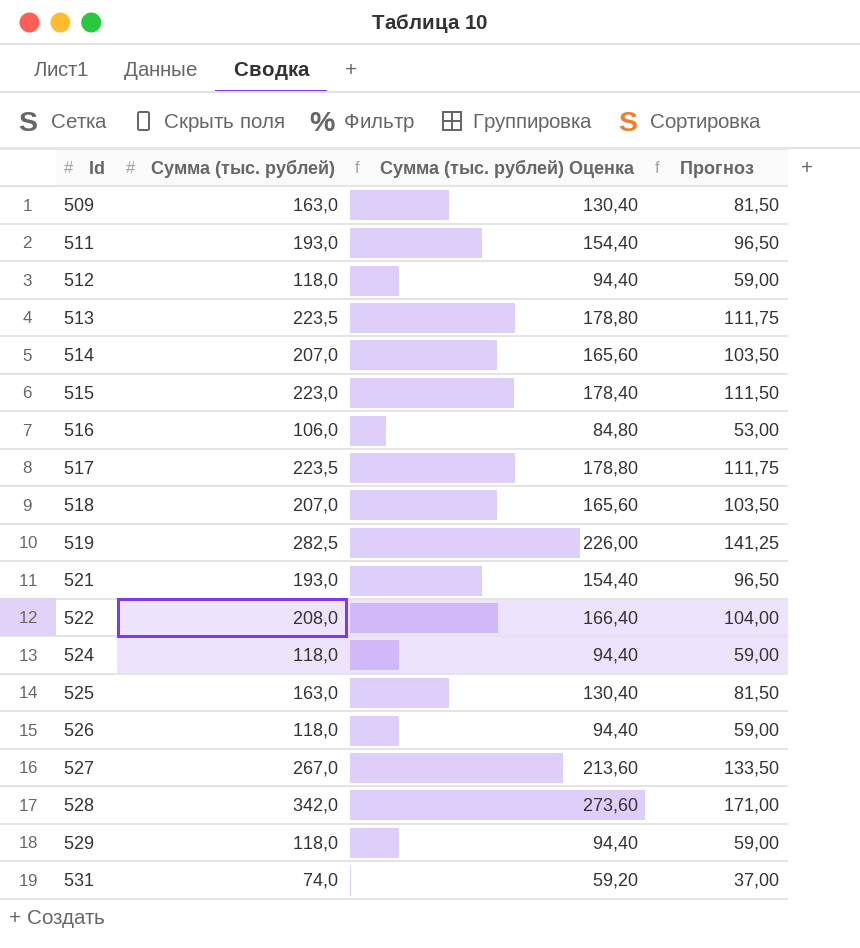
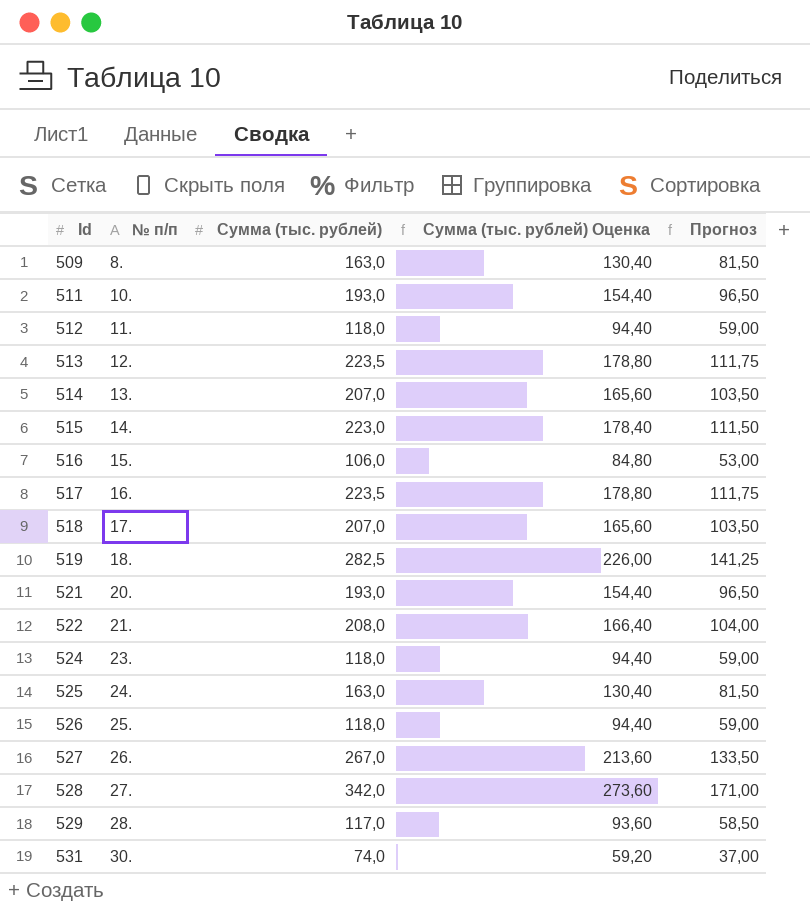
column № п/п | position: none -> 2
529 | Сумма (тыс. рублей): 118,0 -> 117,0
529 | Сумма (тыс. рублей) Оценка: 94,40 -> 93,60
529 | Прогноз: 59,00 -> 58,50

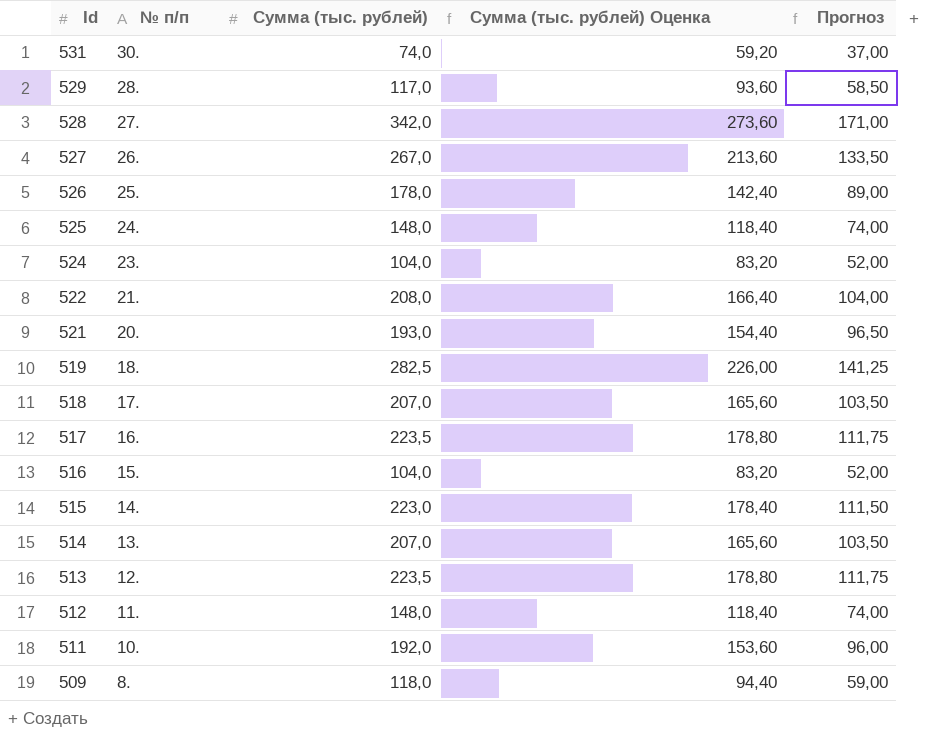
row order: Id ascending -> Id descending
526 | Сумма (тыс. рублей): 118,0 -> 178,0
526 | Сумма (тыс. рублей) Оценка: 94,40 -> 142,40
526 | Прогноз: 59,00 -> 89,00
525 | Сумма (тыс. рублей): 163,0 -> 148,0
525 | Сумма (тыс. рублей) Оценка: 130,40 -> 118,40
525 | Прогноз: 81,50 -> 74,00
524 | Сумма (тыс. рублей): 118,0 -> 104,0
524 | Сумма (тыс. рублей) Оценка: 94,40 -> 83,20
524 | Прогноз: 59,00 -> 52,00
516 | Сумма (тыс. рублей): 106,0 -> 104,0
516 | Сумма (тыс. рублей) Оценка: 84,80 -> 83,20
516 | Прогноз: 53,00 -> 52,00
512 | Сумма (тыс. рублей): 118,0 -> 148,0
512 | Сумма (тыс. рублей) Оценка: 94,40 -> 118,40
512 | Прогноз: 59,00 -> 74,00
511 | Сумма (тыс. рублей): 193,0 -> 192,0
511 | Сумма (тыс. рублей) Оценка: 154,40 -> 153,60
511 | Прогноз: 96,50 -> 96,00
509 | Сумма (тыс. рублей): 163,0 -> 118,0
509 | Сумма (тыс. рублей) Оценка: 130,40 -> 94,40
509 | Прогноз: 81,50 -> 59,00

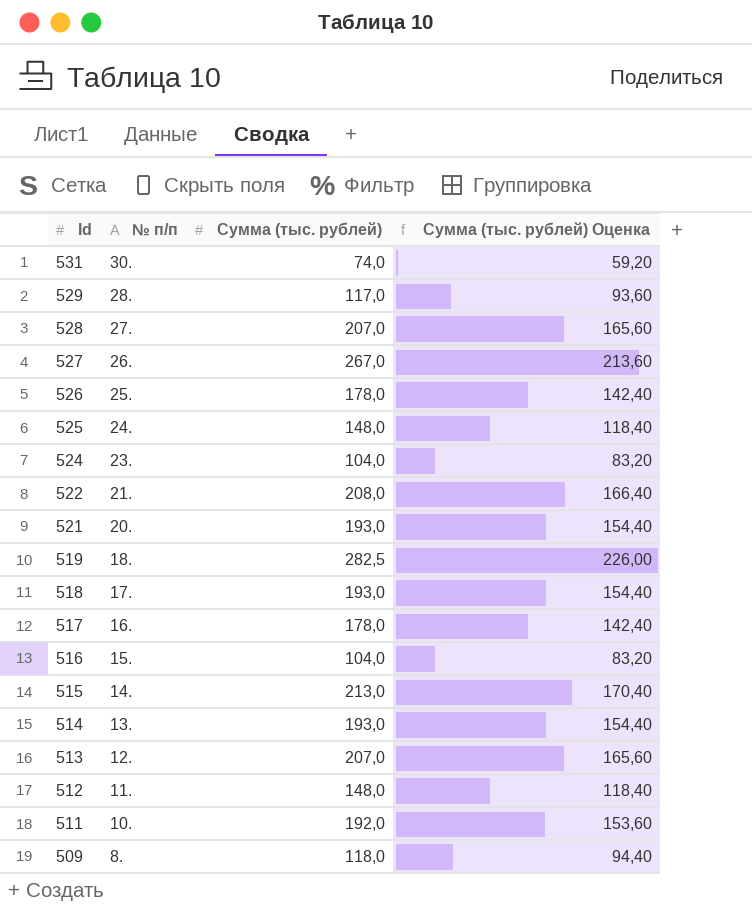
column Прогноз | formula: [Сумма (тыс. рублей)] * 0,5 -> none
528 | Сумма (тыс. рублей): 342,0 -> 207,0
528 | Сумма (тыс. рублей) Оценка: 273,60 -> 165,60
518 | Сумма (тыс. рублей): 207,0 -> 193,0
518 | Сумма (тыс. рублей) Оценка: 165,60 -> 154,40
517 | Сумма (тыс. рублей): 223,5 -> 178,0
517 | Сумма (тыс. рублей) Оценка: 178,80 -> 142,40
515 | Сумма (тыс. рублей): 223,0 -> 213,0
515 | Сумма (тыс. рублей) Оценка: 178,40 -> 170,40
514 | Сумма (тыс. рублей): 207,0 -> 193,0
514 | Сумма (тыс. рублей) Оценка: 165,60 -> 154,40
513 | Сумма (тыс. рублей): 223,5 -> 207,0
513 | Сумма (тыс. рублей) Оценка: 178,80 -> 165,60

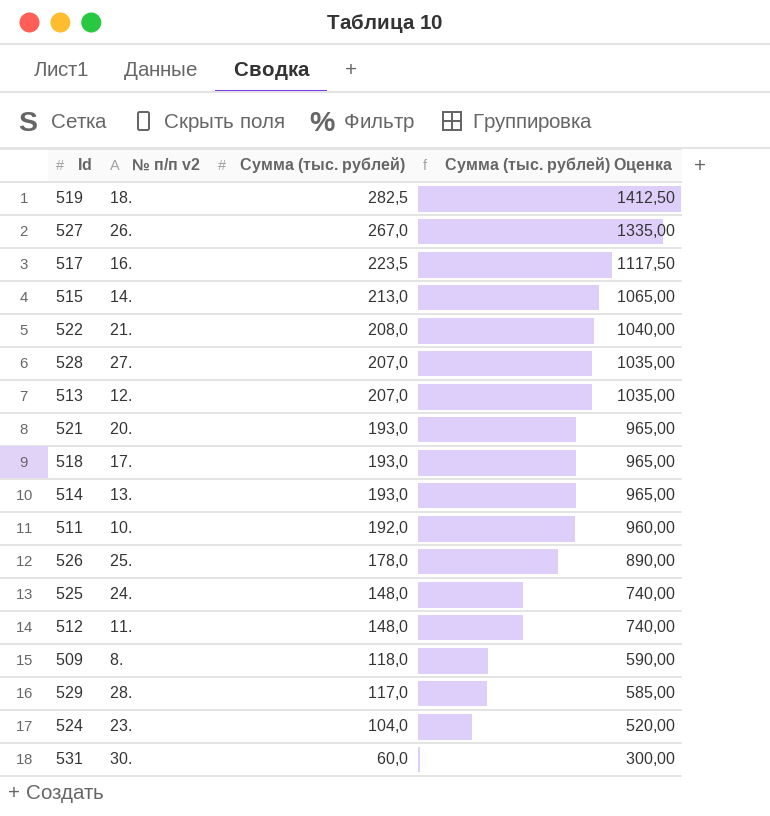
row order: Id descending -> Сумма (тыс. рублей) descending
column name: № п/п -> № п/п v2
column Сумма (тыс. рублей) Оценка | formula: [Сумма (тыс. рублей)] * 0,8 -> [Сумма (тыс. рублей)] * 5
row 516: 15. | 104,0 | 83,20 -> none
517 | Сумма (тыс. рублей): 178,0 -> 223,5
531 | Сумма (тыс. рублей): 74,0 -> 60,0

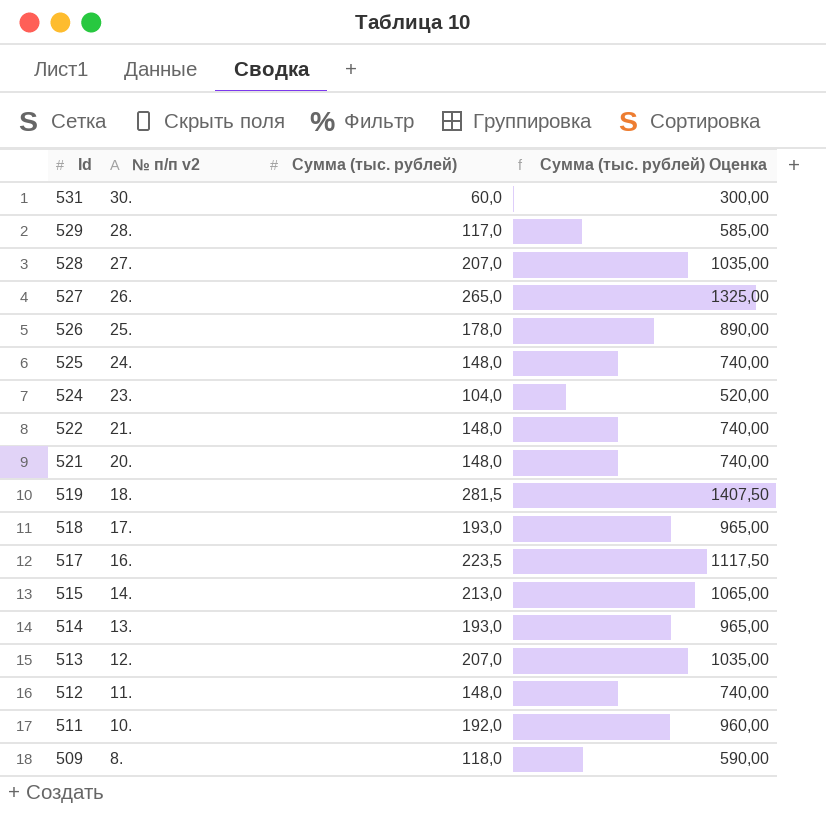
row order: Сумма (тыс. рублей) descending -> Id descending
527 | Сумма (тыс. рублей): 267,0 -> 265,0
527 | Сумма (тыс. рублей) Оценка: 1335,00 -> 1325,00
522 | Сумма (тыс. рублей): 208,0 -> 148,0
522 | Сумма (тыс. рублей) Оценка: 1040,00 -> 740,00
521 | Сумма (тыс. рублей): 193,0 -> 148,0
521 | Сумма (тыс. рублей) Оценка: 965,00 -> 740,00
519 | Сумма (тыс. рублей): 282,5 -> 281,5
519 | Сумма (тыс. рублей) Оценка: 1412,50 -> 1407,50

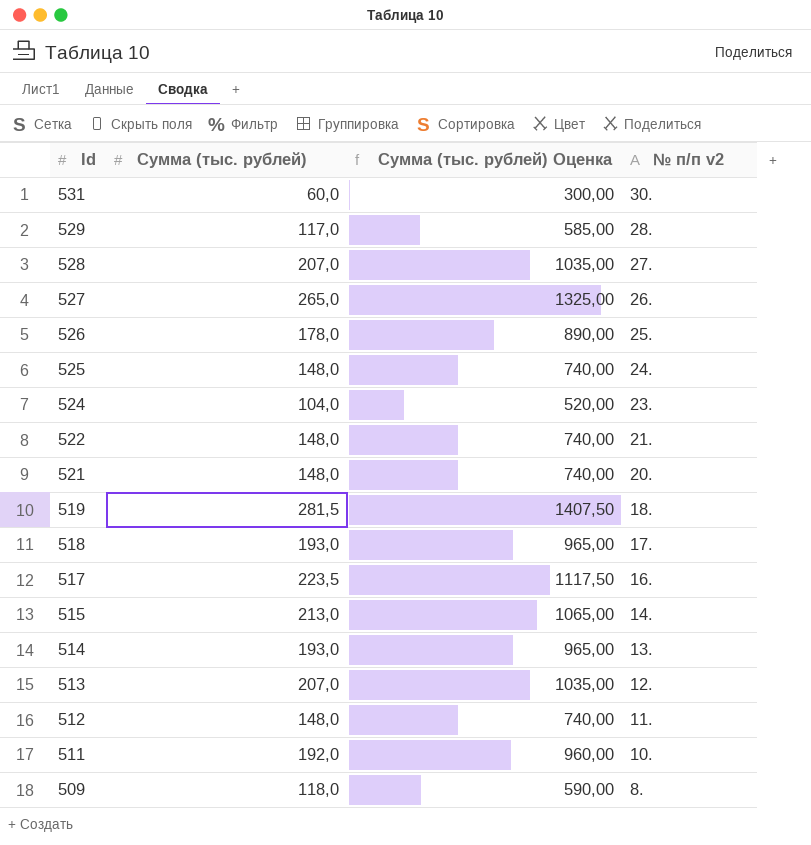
column № п/п v2 | position: 2 -> 4

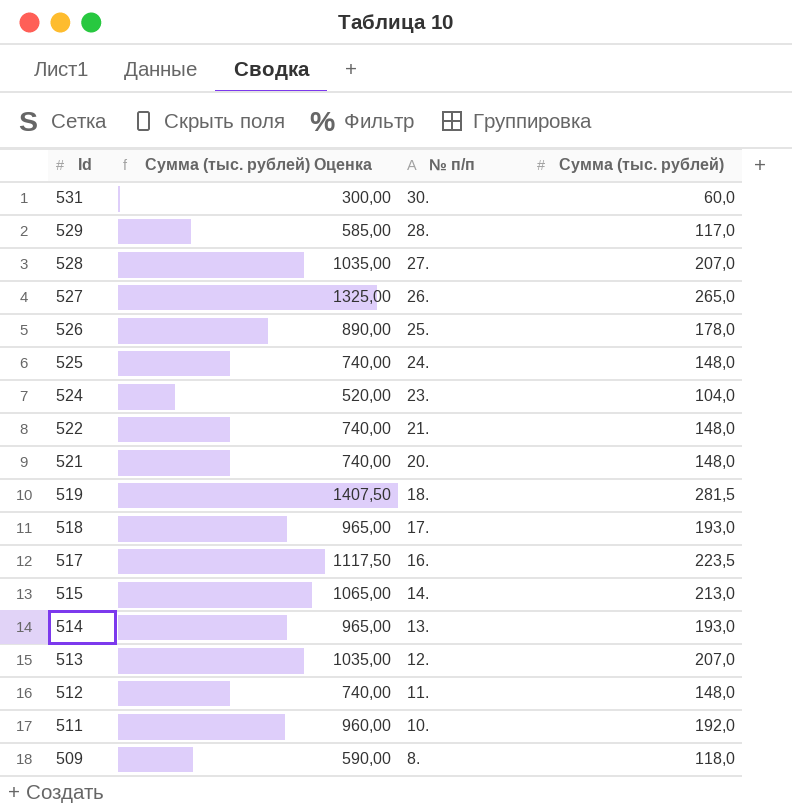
column name: № п/п v2 -> № п/п
column Сумма (тыс. рублей) | position: 2 -> 4

